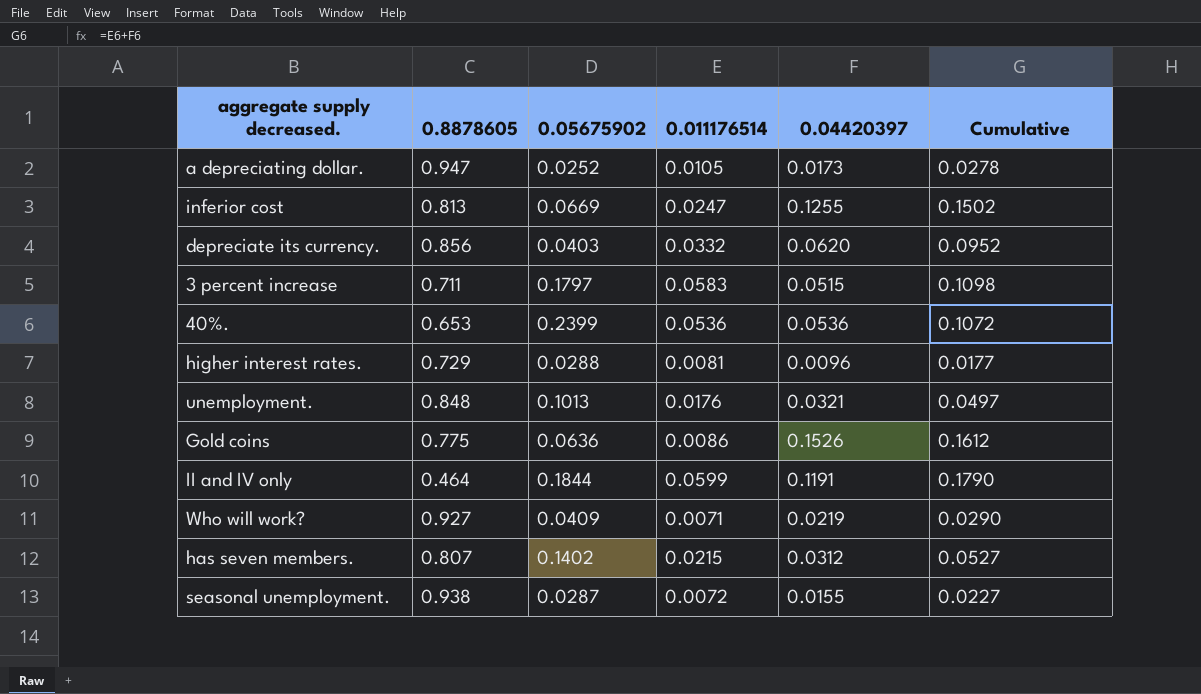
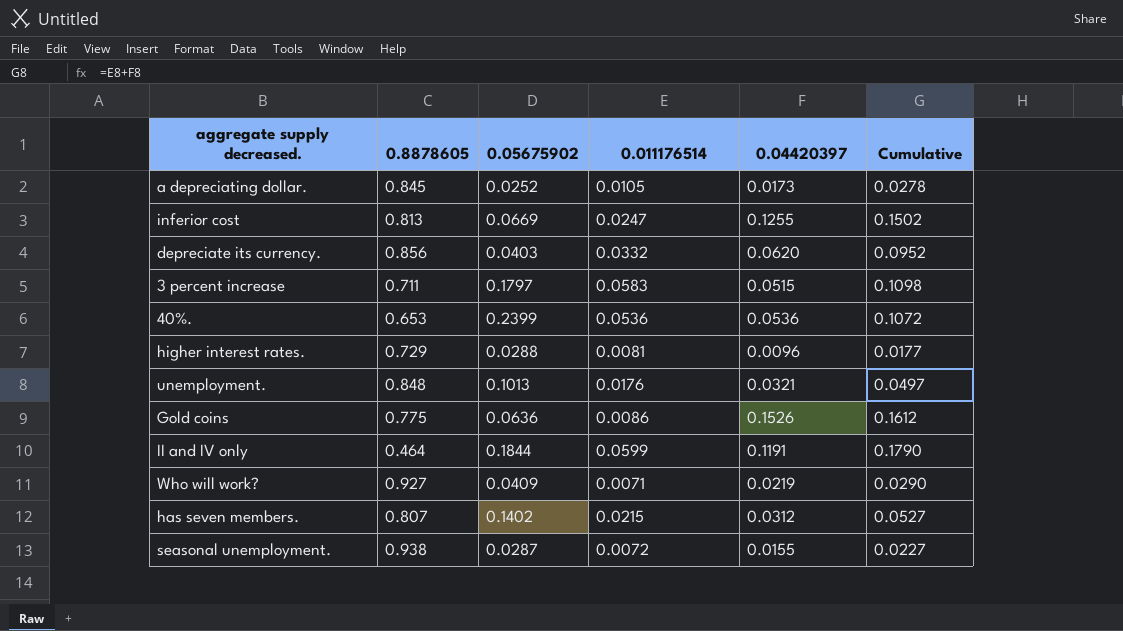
a depreciating dollar. | 0.8878605: 0.947 -> 0.845

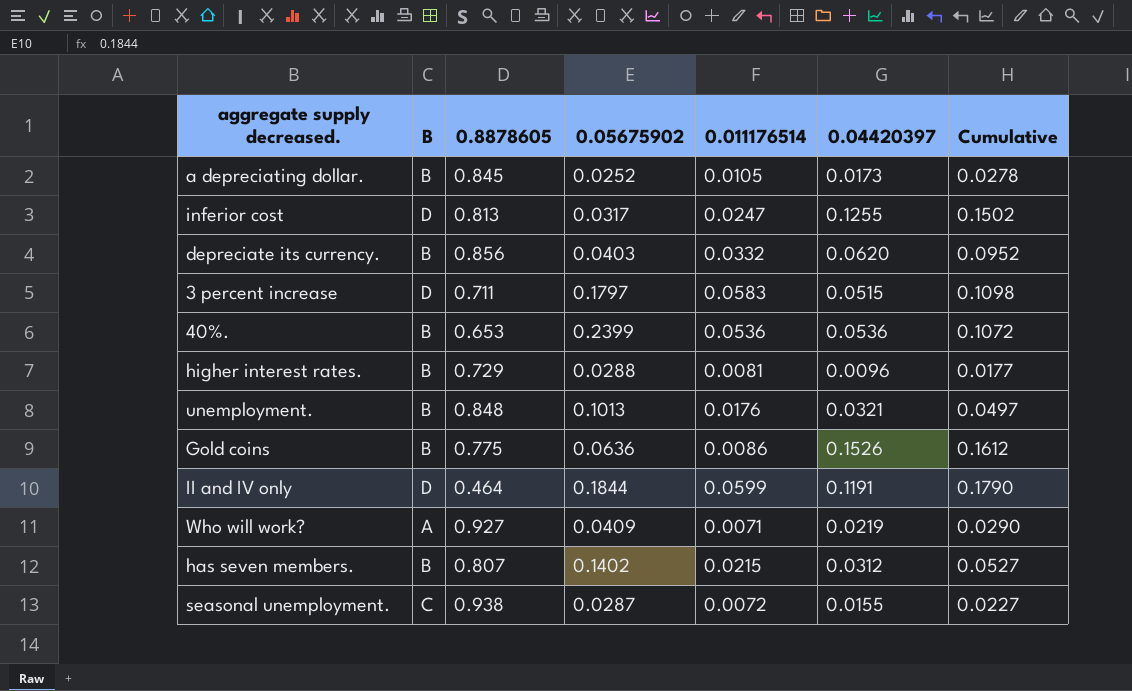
column B | position: none -> 2
inferior cost | 0.05675902: 0.0669 -> 0.0317

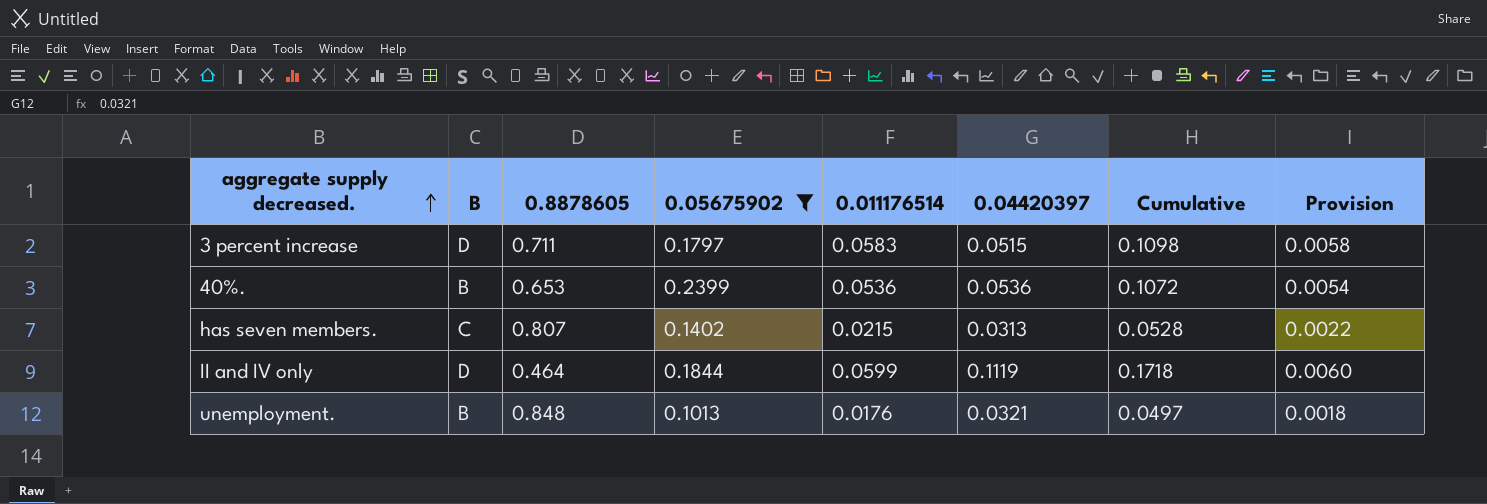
filter: none -> 0.05675902 >= 0.1013
row order: none -> aggregate supply decreased. ascending
column Provision | formula: none -> [0.011176514] * 0.1
has seven members. | B: B -> C
has seven members. | 0.04420397: 0.0312 -> 0.0313
has seven members. | Cumulative: 0.0527 -> 0.0528
II and IV only | 0.04420397: 0.1191 -> 0.1119
II and IV only | Cumulative: 0.1790 -> 0.1718

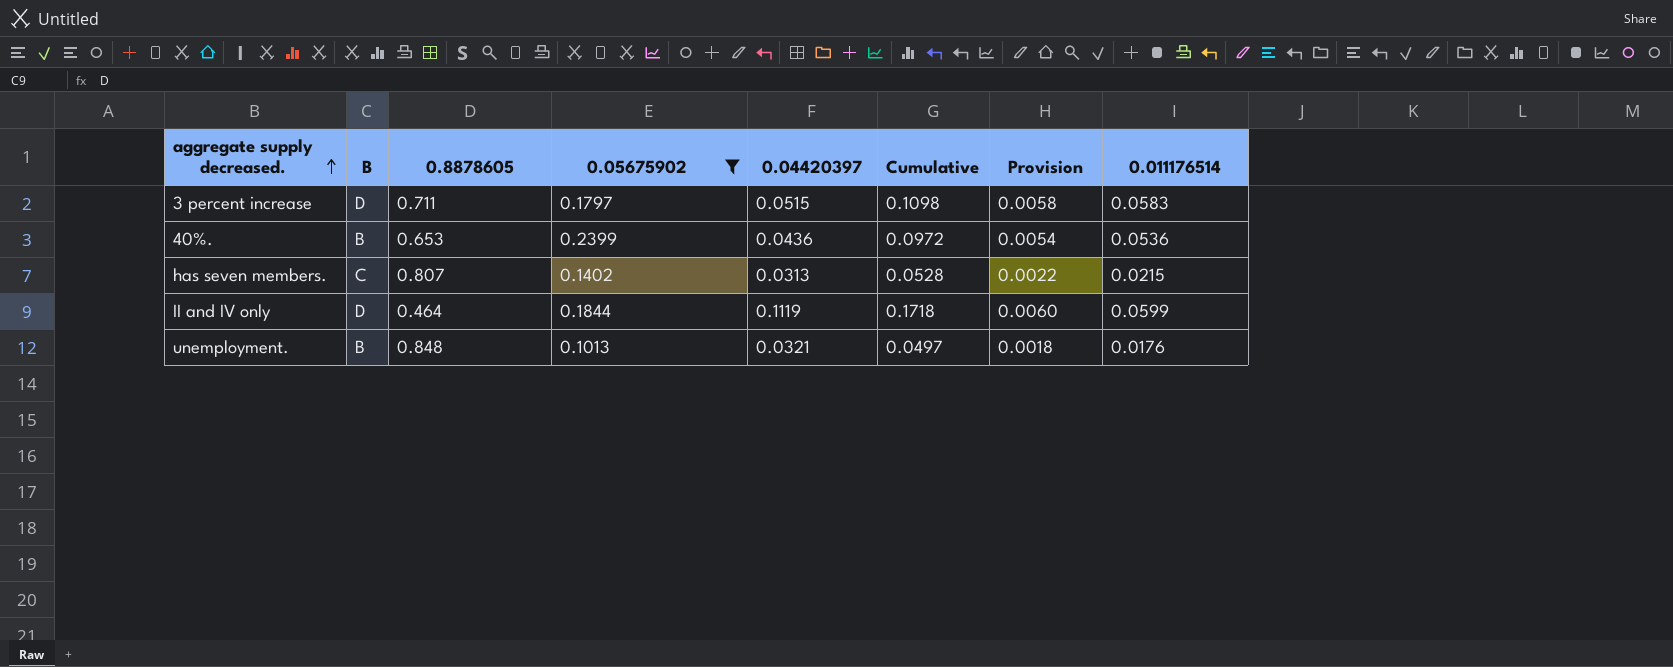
column 0.011176514 | position: 5 -> 8
40%. | 0.04420397: 0.0536 -> 0.0436
40%. | Cumulative: 0.1072 -> 0.0972

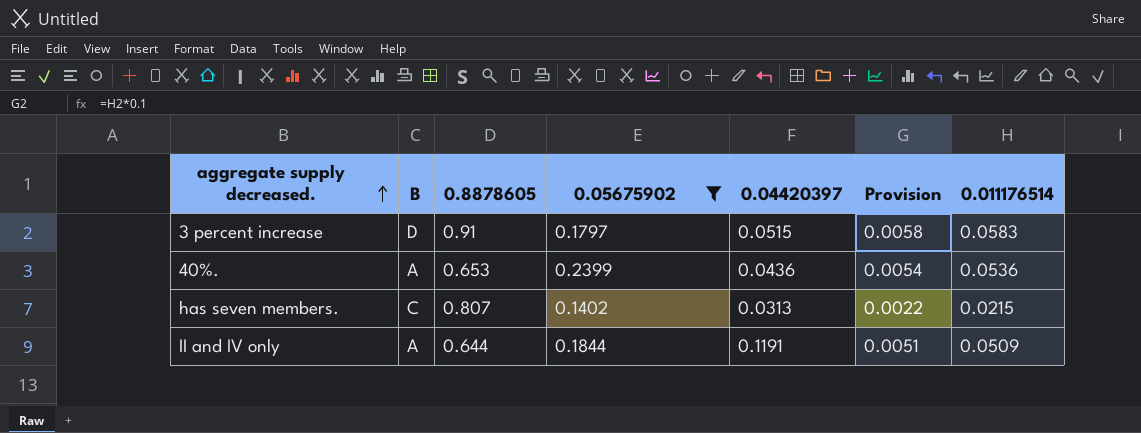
column Cumulative | formula: [0.04420397] + [0.011176514] -> none
row unemployment.: B | 0.848 | 0.1013 | 0.0321 | 0.0497 | 0.0018 | 0.0176 -> none
3 percent increase | 0.8878605: 0.711 -> 0.91
40%. | B: B -> A
II and IV only | B: D -> A
II and IV only | 0.8878605: 0.464 -> 0.644
II and IV only | 0.04420397: 0.1119 -> 0.1191
II and IV only | Provision: 0.0060 -> 0.0051
II and IV only | 0.011176514: 0.0599 -> 0.0509

